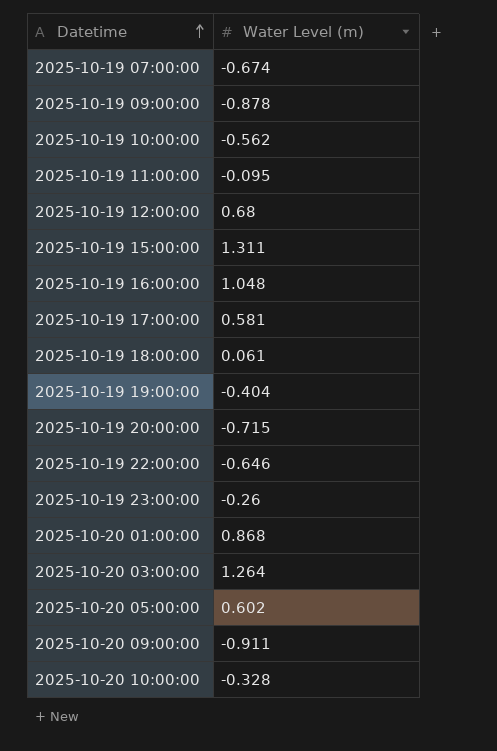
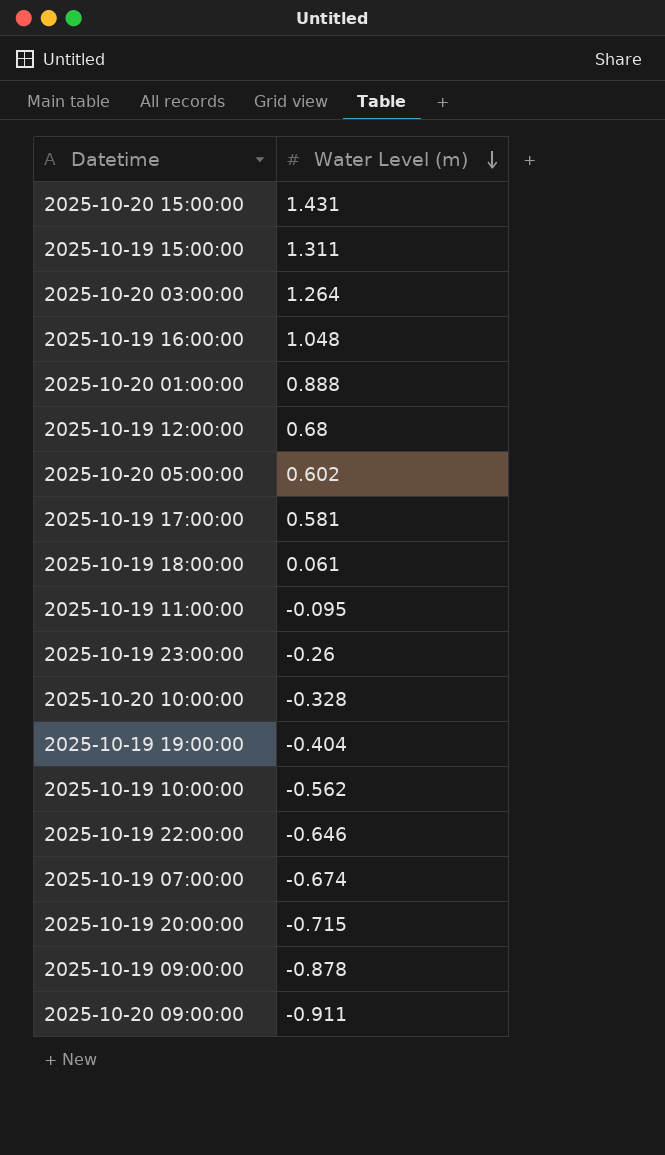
row order: Datetime ascending -> Water Level (m) descending
row 2025-10-20 15:00:00: none -> 1.431
2025-10-20 01:00:00 | Water Level (m): 0.868 -> 0.888

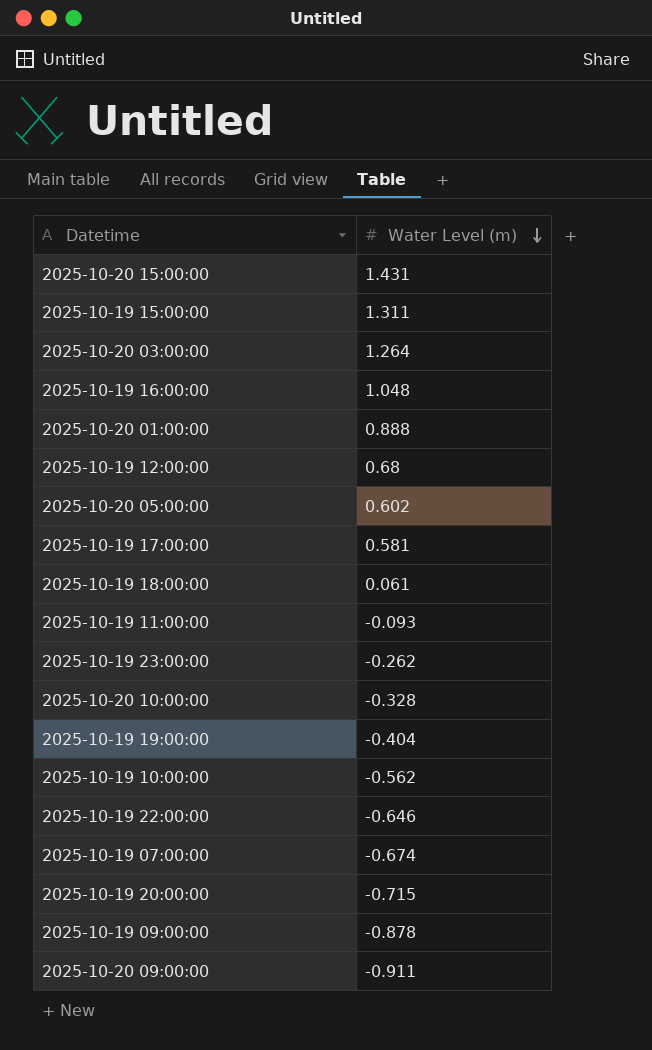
2025-10-19 11:00:00 | Water Level (m): -0.095 -> -0.093
2025-10-19 23:00:00 | Water Level (m): -0.26 -> -0.262

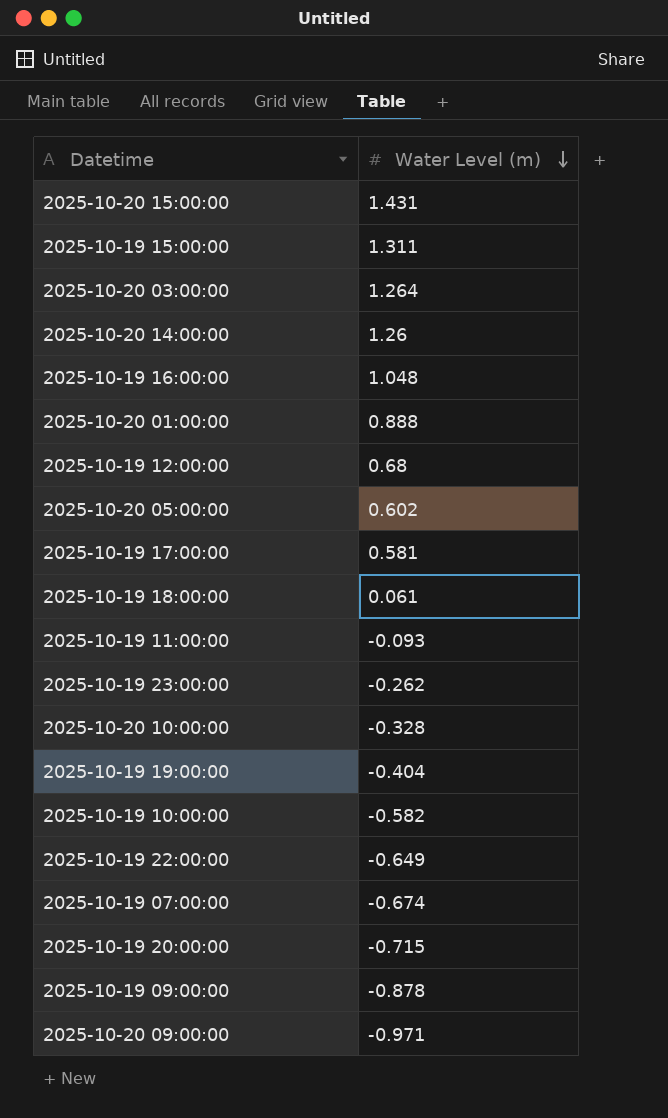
row 2025-10-20 14:00:00: none -> 1.26
2025-10-19 10:00:00 | Water Level (m): -0.562 -> -0.582
2025-10-19 22:00:00 | Water Level (m): -0.646 -> -0.649
2025-10-20 09:00:00 | Water Level (m): -0.911 -> -0.971

